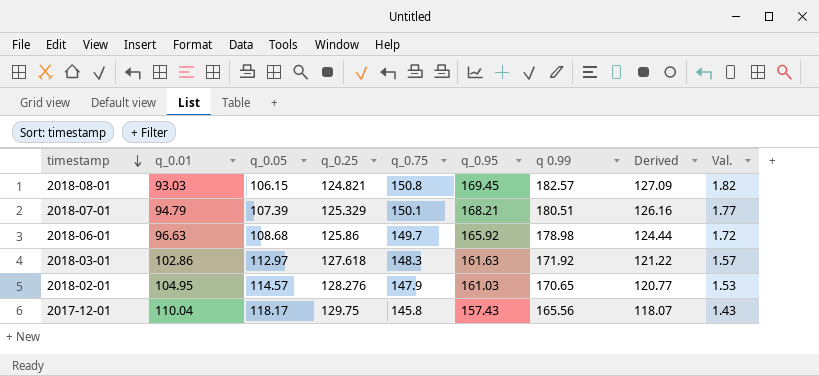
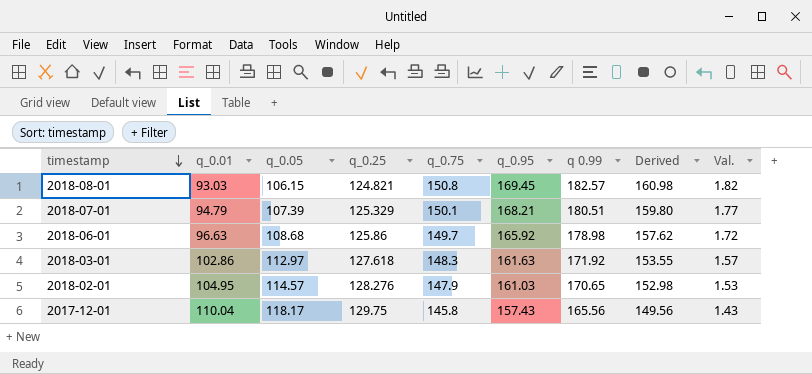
column Derived | formula: [q_0.95] * 0.75 -> [q_0.95] * 0.95

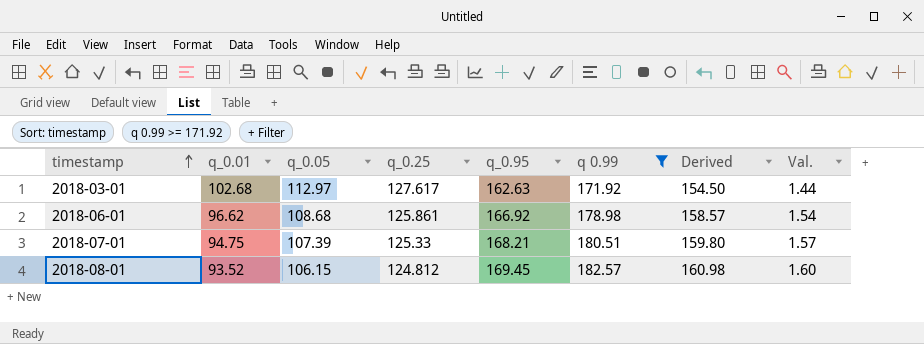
filter: none -> q 0.99 >= 171.92
row order: timestamp descending -> timestamp ascending
column q_0.75 | position: 5 -> none
column Val. | formula: [q_0.95] / [q_0.01] -> [q_0.95] / [q_0.05]
2018-03-01 | q_0.01: 102.86 -> 102.68
2018-03-01 | q_0.25: 127.618 -> 127.617
2018-03-01 | q_0.95: 161.63 -> 162.63
2018-03-01 | Derived: 153.55 -> 154.50
2018-06-01 | q_0.01: 96.63 -> 96.62
2018-06-01 | q_0.25: 125.86 -> 125.861
2018-06-01 | q_0.95: 165.92 -> 166.92
2018-06-01 | Derived: 157.62 -> 158.57
2018-07-01 | q_0.01: 94.79 -> 94.75
2018-07-01 | q_0.25: 125.329 -> 125.33
2018-08-01 | q_0.01: 93.03 -> 93.52
2018-08-01 | q_0.25: 124.821 -> 124.812

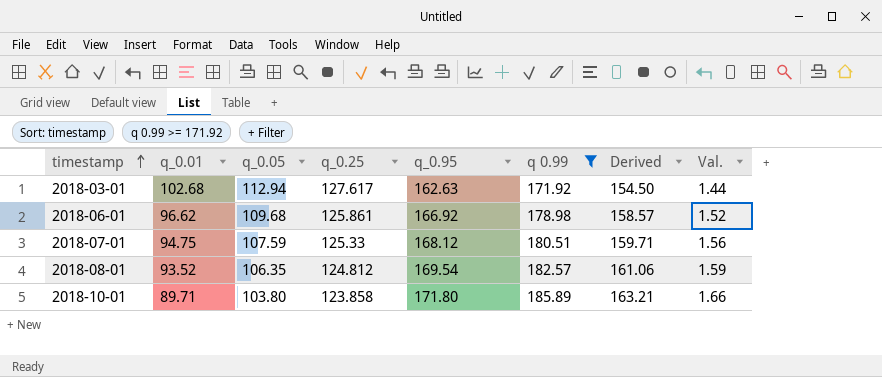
2018-03-01 | q_0.05: 112.97 -> 112.94
2018-06-01 | q_0.05: 108.68 -> 109.68
2018-06-01 | Val.: 1.54 -> 1.52
2018-07-01 | q_0.05: 107.39 -> 107.59
2018-07-01 | q_0.95: 168.21 -> 168.12
2018-07-01 | Derived: 159.80 -> 159.71
2018-07-01 | Val.: 1.57 -> 1.56
2018-08-01 | q_0.05: 106.15 -> 106.35
2018-08-01 | q_0.95: 169.45 -> 169.54
2018-08-01 | Derived: 160.98 -> 161.06
2018-08-01 | Val.: 1.60 -> 1.59
row 2018-10-01: none -> 89.71 | 103.80 | 123.858 | 171.80 | 185.89 | 163.21 | 1.66

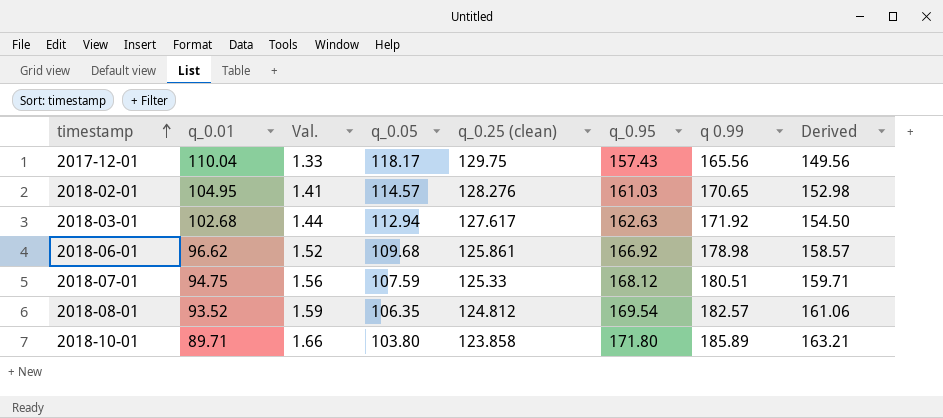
filter: q 0.99 >= 171.92 -> none
column Val. | position: 8 -> 3
column name: q_0.25 -> q_0.25 (clean)

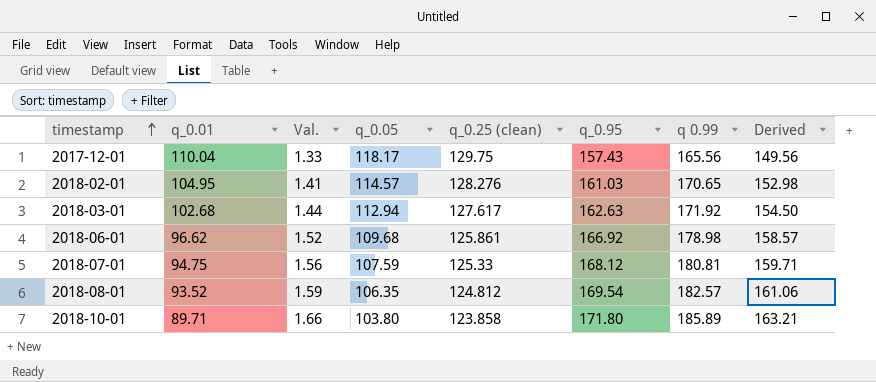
2018-07-01 | q 0.99: 180.51 -> 180.81

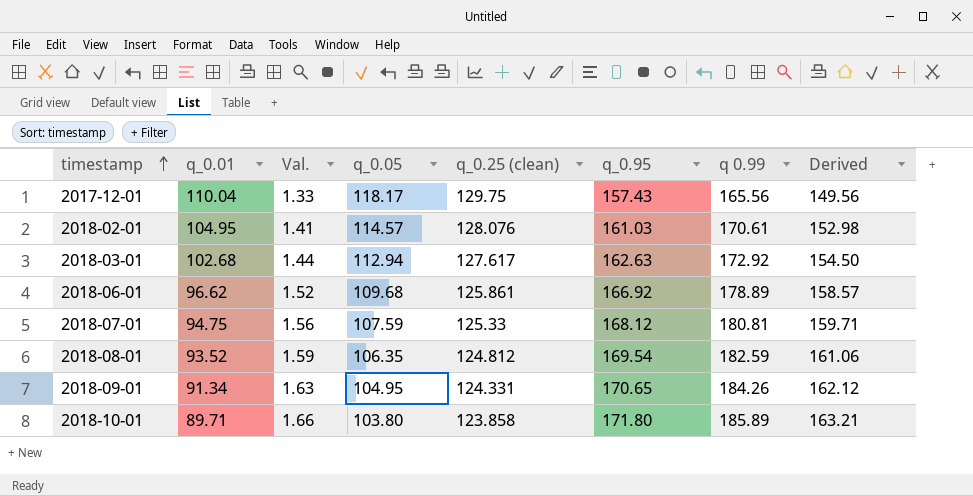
2018-02-01 | q_0.25 (clean): 128.276 -> 128.076
2018-02-01 | q 0.99: 170.65 -> 170.61
2018-03-01 | q 0.99: 171.92 -> 172.92
2018-06-01 | q 0.99: 178.98 -> 178.89
2018-08-01 | q 0.99: 182.57 -> 182.59
row 2018-09-01: none -> 91.34 | 1.63 | 104.95 | 124.331 | 170.65 | 184.26 | 162.12

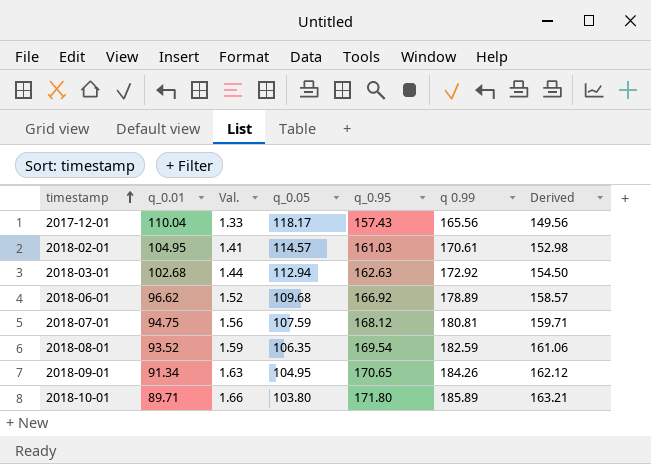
column q_0.25 (clean) | position: 5 -> none

